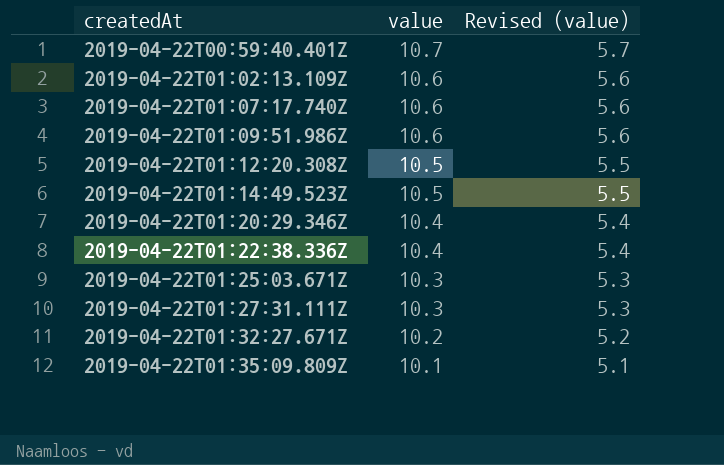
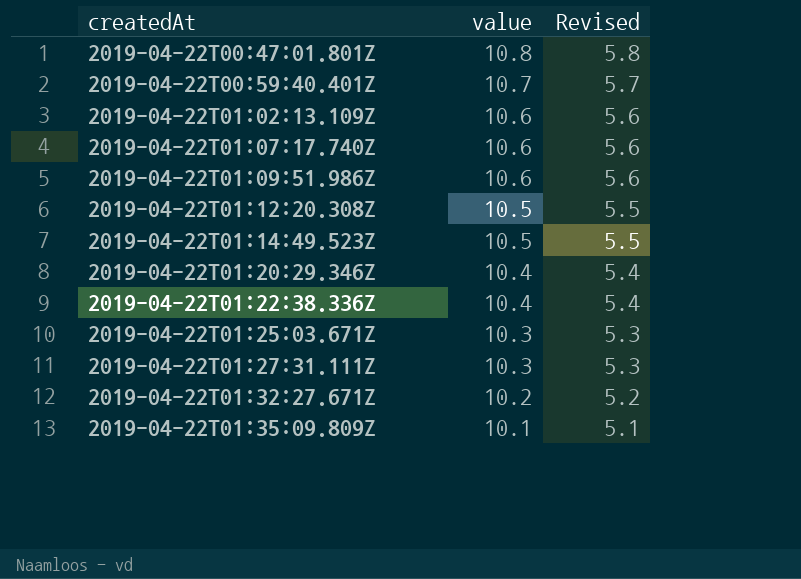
column name: Revised (value) -> Revised
row 2019-04-22T00:47:01.801Z: none -> 10.8 | 5.8

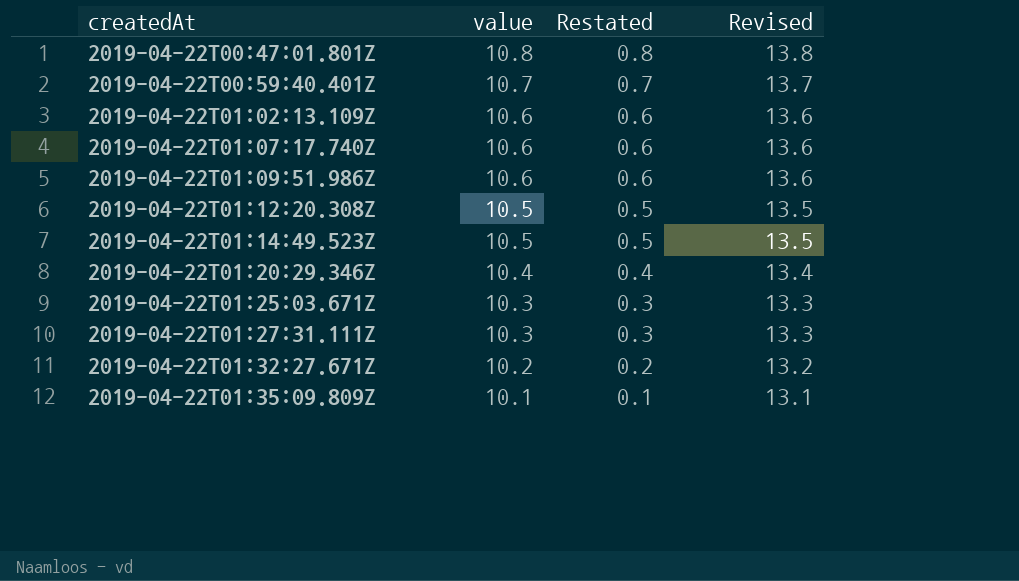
column Restated | formula: none -> [value] - 10
column Revised | formula: [value] - 5 -> [value] + 3
row 2019-04-22T01:22:38.336Z: 10.4 | 5.4 -> none

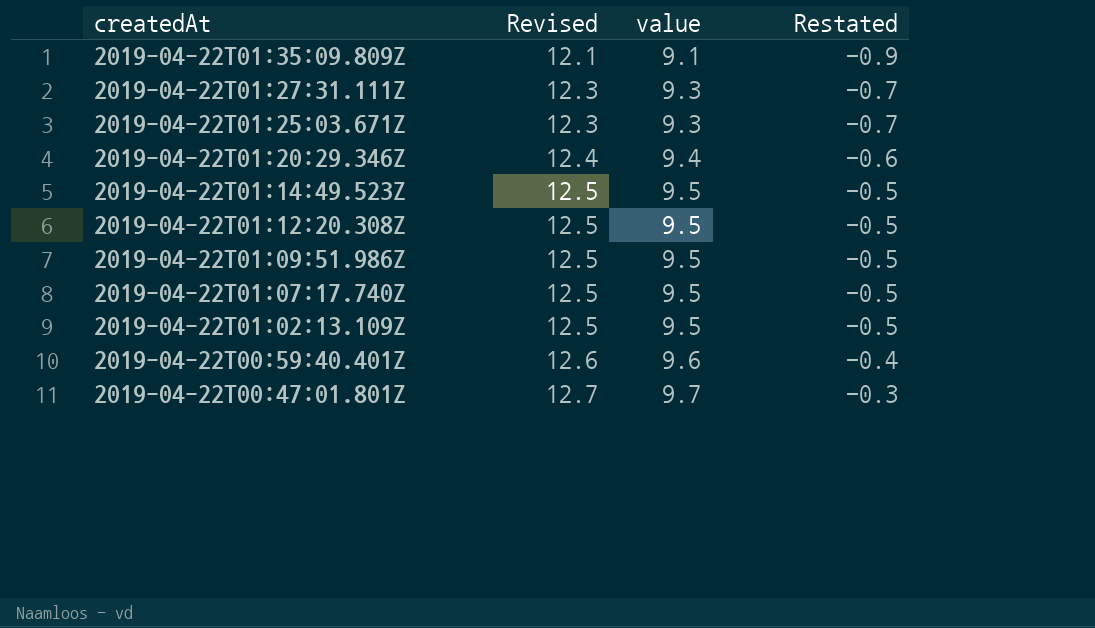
row order: createdAt ascending -> createdAt descending
column Revised | position: 4 -> 2
row 2019-04-22T01:32:27.671Z: 10.2 | 0.2 | 13.2 -> none
2019-04-22T01:35:09.809Z | Revised: 13.1 -> 12.1
2019-04-22T01:35:09.809Z | value: 10.1 -> 9.1
2019-04-22T01:35:09.809Z | Restated: 0.1 -> -0.9
2019-04-22T01:27:31.111Z | Revised: 13.3 -> 12.3
2019-04-22T01:27:31.111Z | value: 10.3 -> 9.3
2019-04-22T01:27:31.111Z | Restated: 0.3 -> -0.7
2019-04-22T01:25:03.671Z | Revised: 13.3 -> 12.3
2019-04-22T01:25:03.671Z | value: 10.3 -> 9.3
2019-04-22T01:25:03.671Z | Restated: 0.3 -> -0.7
2019-04-22T01:20:29.346Z | Revised: 13.4 -> 12.4
2019-04-22T01:20:29.346Z | value: 10.4 -> 9.4
2019-04-22T01:20:29.346Z | Restated: 0.4 -> -0.6
2019-04-22T01:14:49.523Z | Revised: 13.5 -> 12.5
2019-04-22T01:14:49.523Z | value: 10.5 -> 9.5
2019-04-22T01:14:49.523Z | Restated: 0.5 -> -0.5
2019-04-22T01:12:20.308Z | Revised: 13.5 -> 12.5
2019-04-22T01:12:20.308Z | value: 10.5 -> 9.5
2019-04-22T01:12:20.308Z | Restated: 0.5 -> -0.5
2019-04-22T01:09:51.986Z | Revised: 13.6 -> 12.5
2019-04-22T01:09:51.986Z | value: 10.6 -> 9.5
2019-04-22T01:09:51.986Z | Restated: 0.6 -> -0.5
2019-04-22T01:07:17.740Z | Revised: 13.6 -> 12.5
2019-04-22T01:07:17.740Z | value: 10.6 -> 9.5
2019-04-22T01:07:17.740Z | Restated: 0.6 -> -0.5
2019-04-22T01:02:13.109Z | Revised: 13.6 -> 12.5
2019-04-22T01:02:13.109Z | value: 10.6 -> 9.5
2019-04-22T01:02:13.109Z | Restated: 0.6 -> -0.5
2019-04-22T00:59:40.401Z | Revised: 13.7 -> 12.6
2019-04-22T00:59:40.401Z | value: 10.7 -> 9.6
2019-04-22T00:59:40.401Z | Restated: 0.7 -> -0.4
2019-04-22T00:47:01.801Z | Revised: 13.8 -> 12.7
2019-04-22T00:47:01.801Z | value: 10.8 -> 9.7
2019-04-22T00:47:01.801Z | Restated: 0.8 -> -0.3

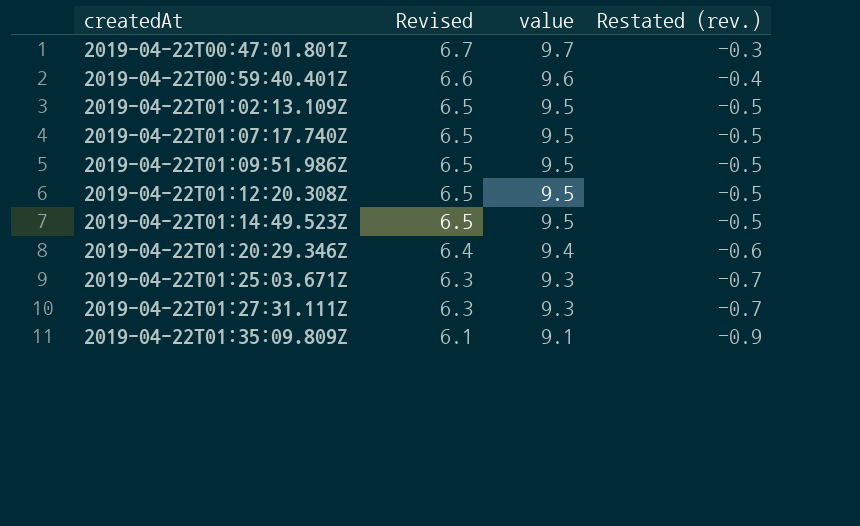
row order: createdAt descending -> createdAt ascending
column Revised | formula: [value] + 3 -> [value] - 3
column name: Restated -> Restated (rev.)

